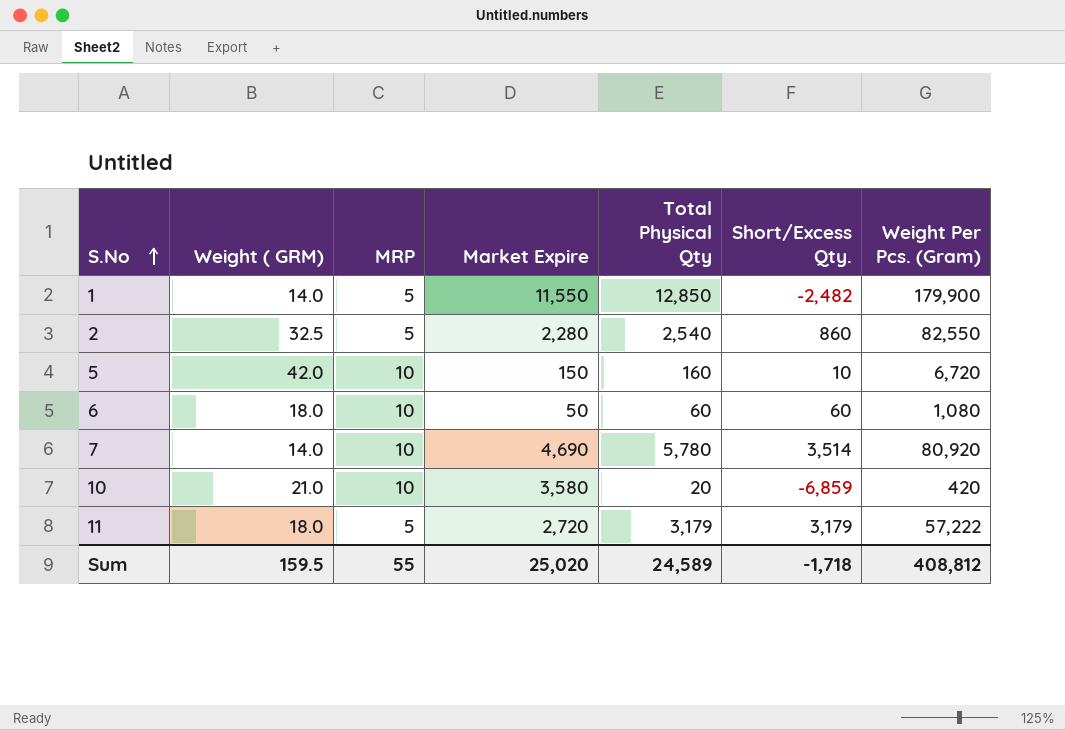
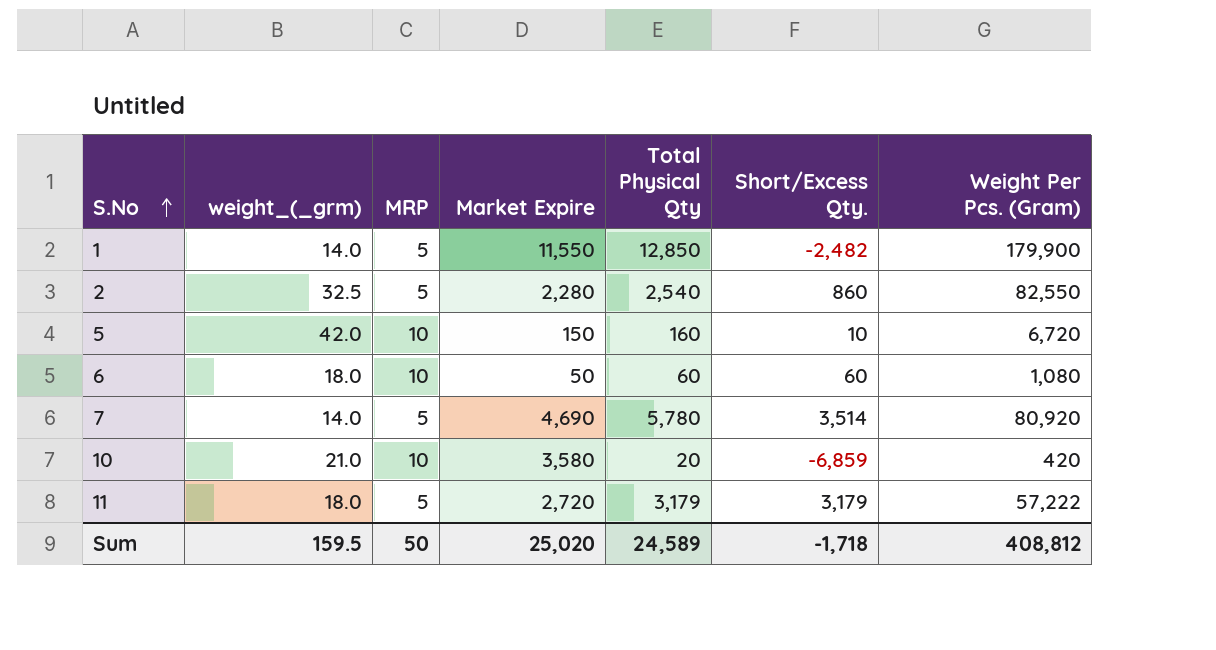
column name: Weight ( GRM) -> weight_(_grm)
7 | MRP: 10 -> 5
Sum | MRP: 55 -> 50

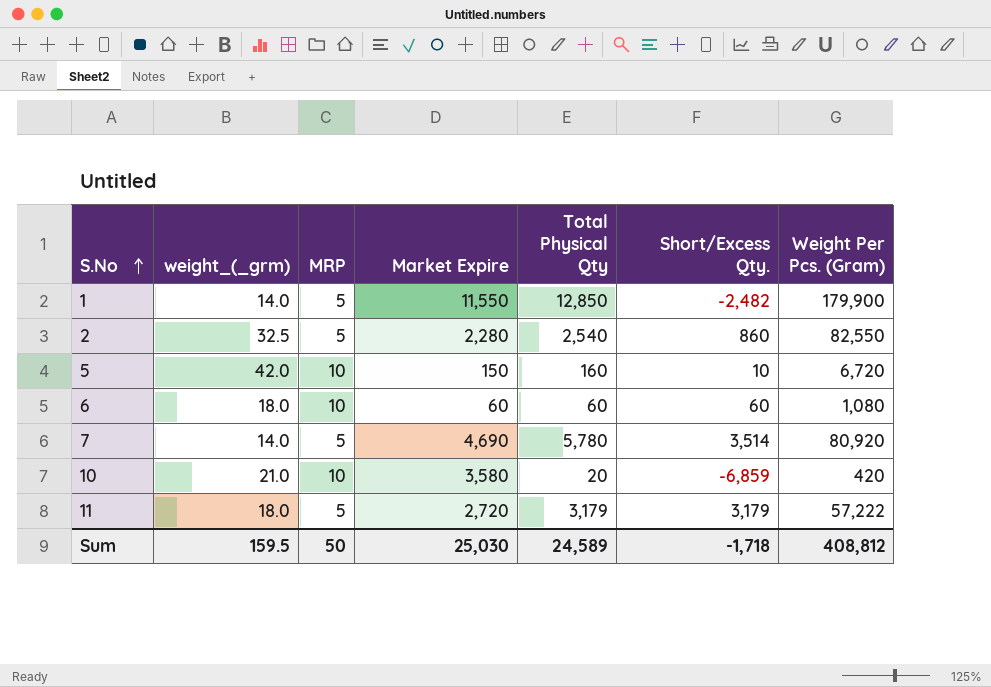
6 | Market Expire: 50 -> 60
Sum | Market Expire: 25,020 -> 25,030

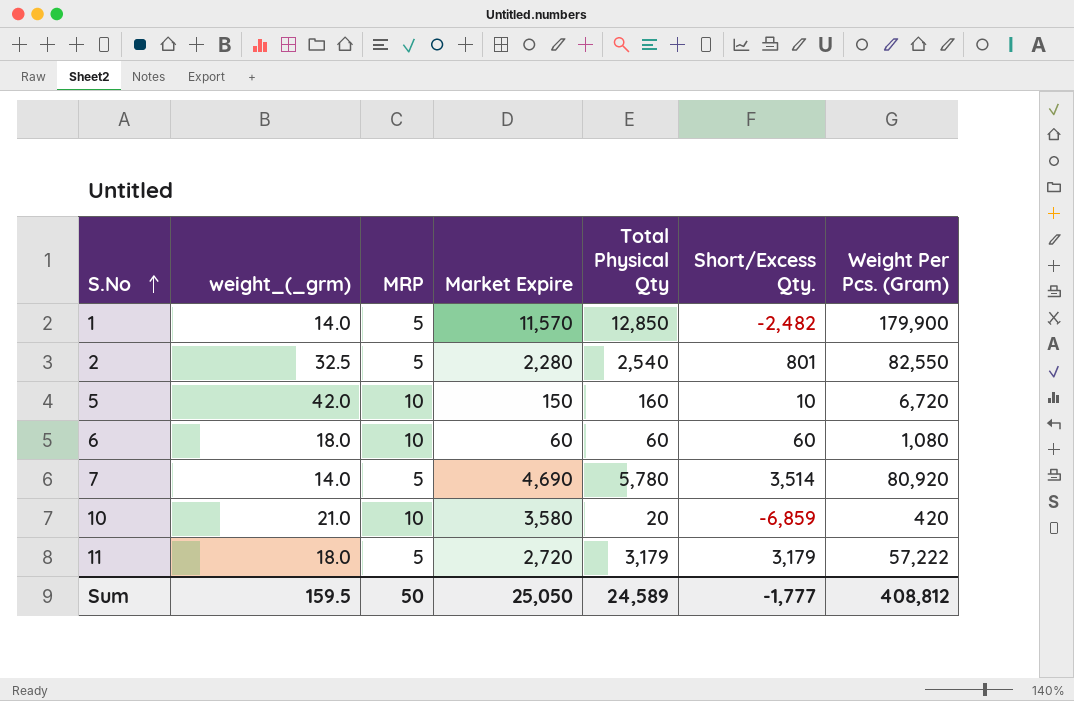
1 | Market Expire: 11,550 -> 11,570
2 | Short/Excess Qty.: 860 -> 801
Sum | Market Expire: 25,030 -> 25,050
Sum | Short/Excess Qty.: -1,718 -> -1,777

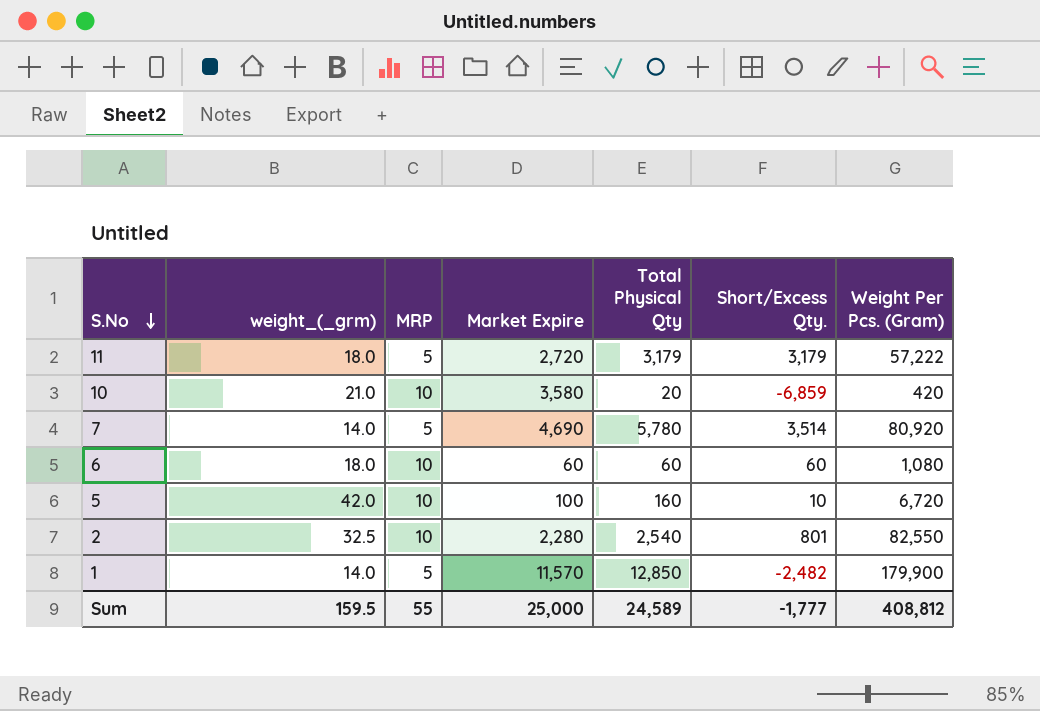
row order: S.No ascending -> S.No descending
5 | Market Expire: 150 -> 100
2 | MRP: 5 -> 10
Sum | MRP: 50 -> 55
Sum | Market Expire: 25,050 -> 25,000

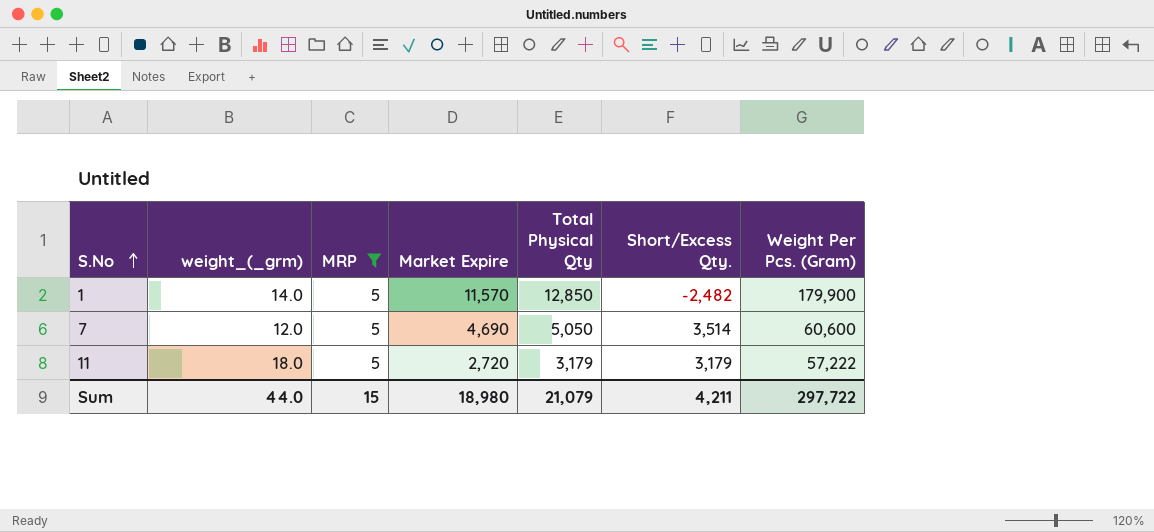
filter: none -> MRP = 5
row order: S.No descending -> S.No ascending
7 | weight_(_grm): 14.0 -> 12.0
7 | Total Physical Qty: 5,780 -> 5,050
7 | Weight Per Pcs. (Gram): 80,920 -> 60,600
Sum | weight_(_grm): 159.5 -> 44.0
Sum | MRP: 55 -> 15
Sum | Market Expire: 25,000 -> 18,980
Sum | Total Physical Qty: 24,589 -> 21,079
Sum | Short/Excess Qty.: -1,777 -> 4,211
Sum | Weight Per Pcs. (Gram): 408,812 -> 297,722

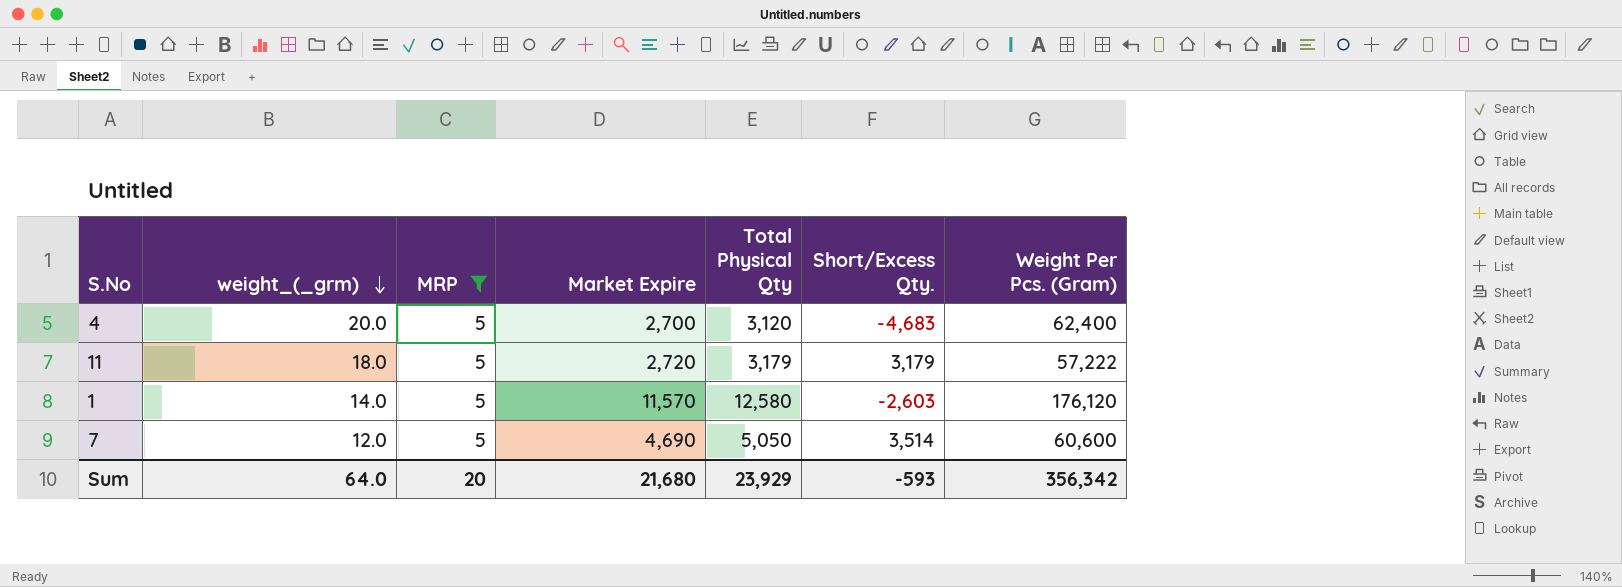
row order: S.No ascending -> weight_(_grm) descending
row 4: none -> 20.0 | 5 | 2,700 | 3,120 | -4,683 | 62,400
1 | Total Physical Qty: 12,850 -> 12,580
1 | Short/Excess Qty.: -2,482 -> -2,603
1 | Weight Per Pcs. (Gram): 179,900 -> 176,120
Sum | weight_(_grm): 44.0 -> 64.0
Sum | MRP: 15 -> 20
Sum | Market Expire: 18,980 -> 21,680
Sum | Total Physical Qty: 21,079 -> 23,929
Sum | Short/Excess Qty.: 4,211 -> -593
Sum | Weight Per Pcs. (Gram): 297,722 -> 356,342

